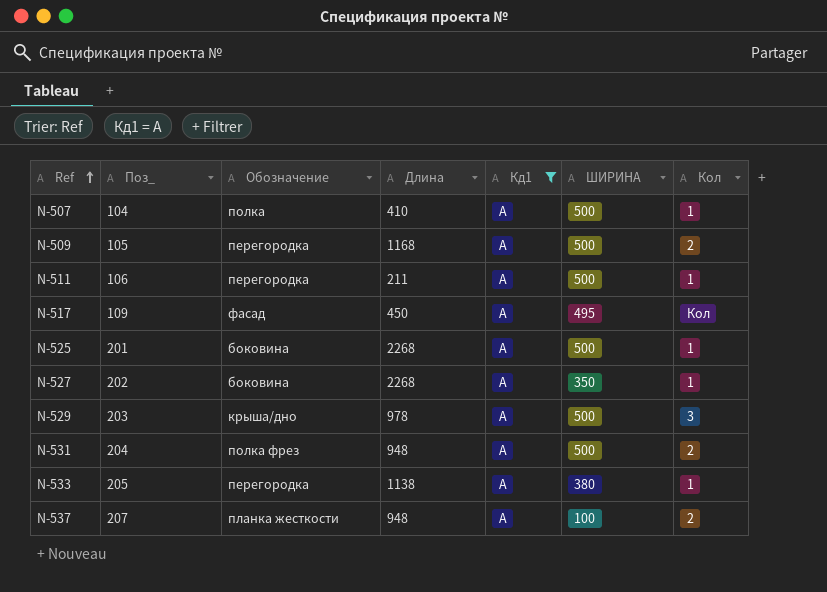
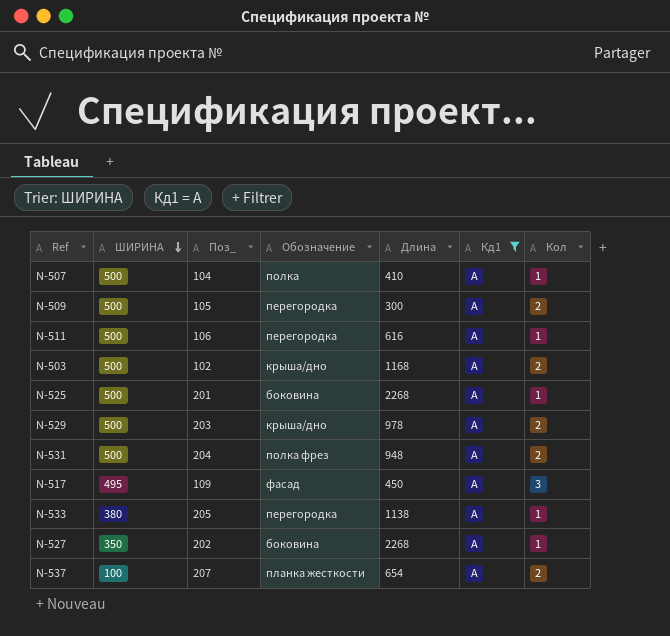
row order: Ref ascending -> ШИРИНА descending
column ШИРИНА | position: 6 -> 2
N-509 | Длина: 1168 -> 300
N-511 | Длина: 211 -> 616
row N-503: none -> 500 | 102 | крыша/дно | 1168 | А | 2
N-529 | Кол: 3 -> 2
N-517 | Кол: Кол -> 3
N-537 | Длина: 948 -> 654

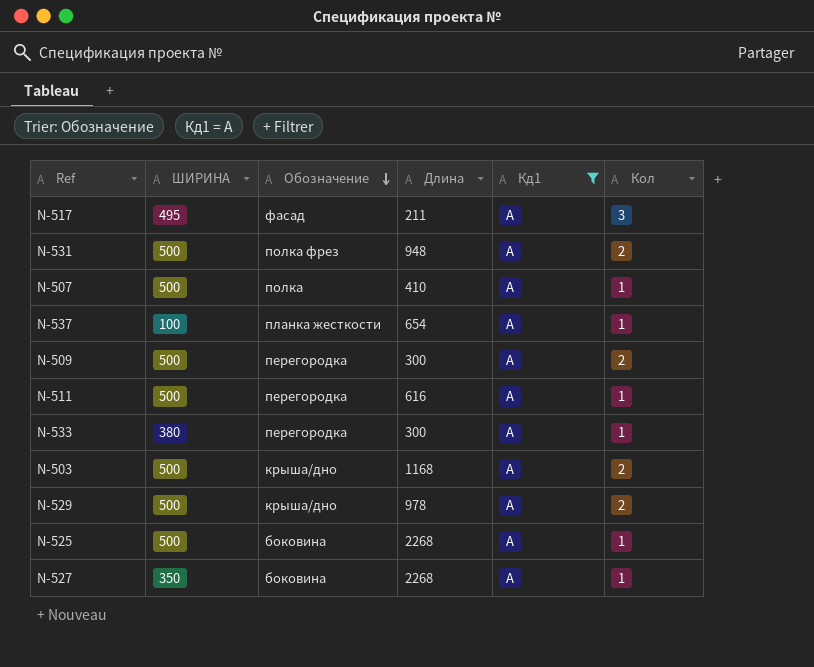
row order: ШИРИНА descending -> Обозначение descending
column Поз_ | position: 3 -> none
N-517 | Длина: 450 -> 211
N-537 | Кол: 2 -> 1
N-533 | Длина: 1138 -> 300

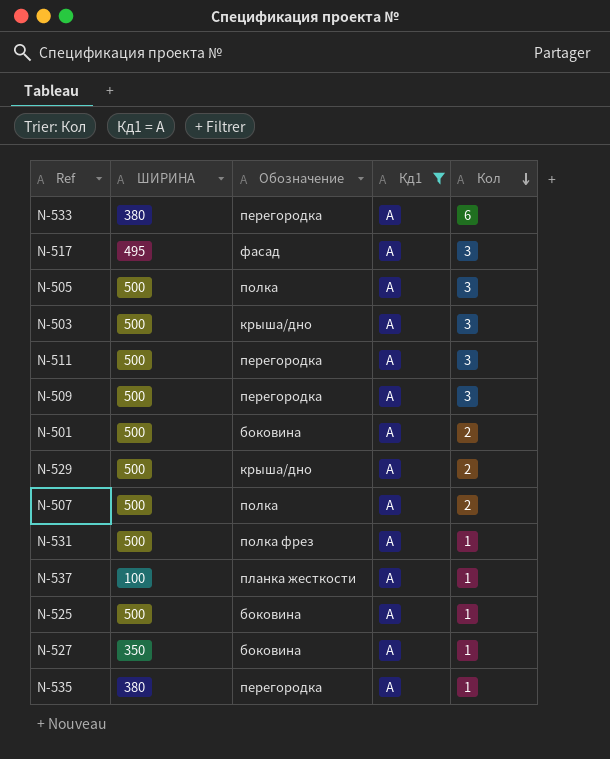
row order: Обозначение descending -> Кол descending
column Длина | position: 4 -> none
N-533 | Кол: 1 -> 6
row N-505: none -> 500 | полка | А | 3
N-503 | Кол: 2 -> 3
N-511 | Кол: 1 -> 3
N-509 | Кол: 2 -> 3
row N-501: none -> 500 | боковина | А | 2
N-507 | Кол: 1 -> 2
N-531 | Кол: 2 -> 1
row N-535: none -> 380 | перегородка | А | 1

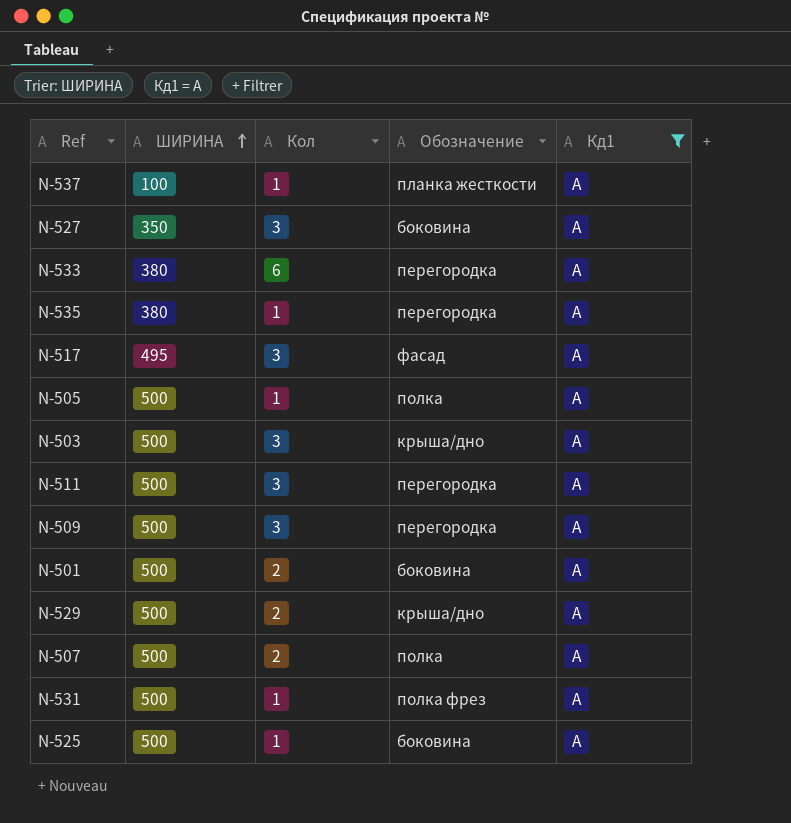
row order: Кол descending -> ШИРИНА ascending
column Кол | position: 5 -> 3
N-527 | Кол: 1 -> 3
N-505 | Кол: 3 -> 1

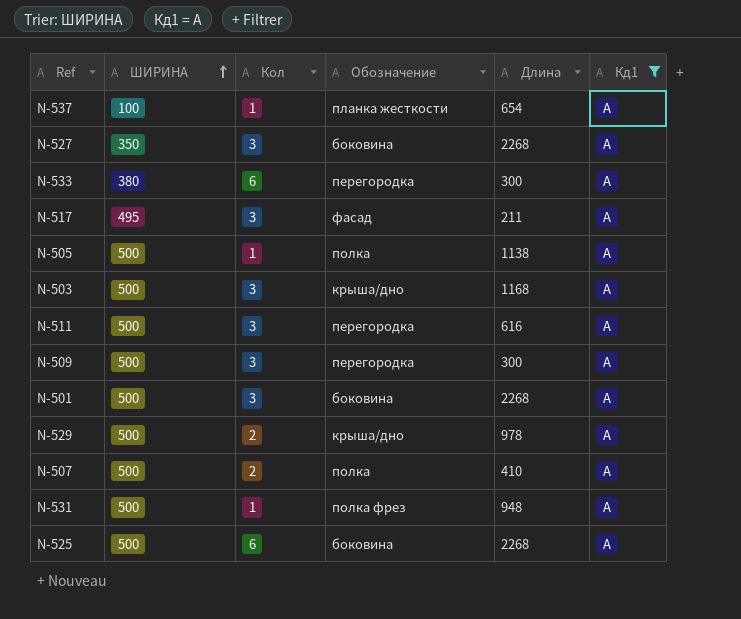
column Длина | position: none -> 5
row N-535: 380 | 1 | перегородка | А -> none
N-501 | Кол: 2 -> 3
N-525 | Кол: 1 -> 6

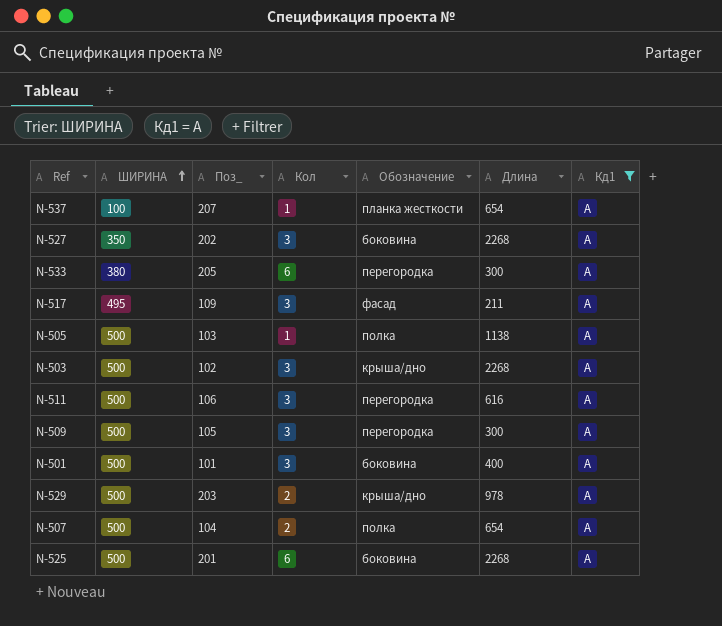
column Поз_ | position: none -> 3
row N-531: 500 | 1 | полка фрез | 948 | А -> none
N-503 | Длина: 1168 -> 2268
N-501 | Длина: 2268 -> 400
N-507 | Длина: 410 -> 654

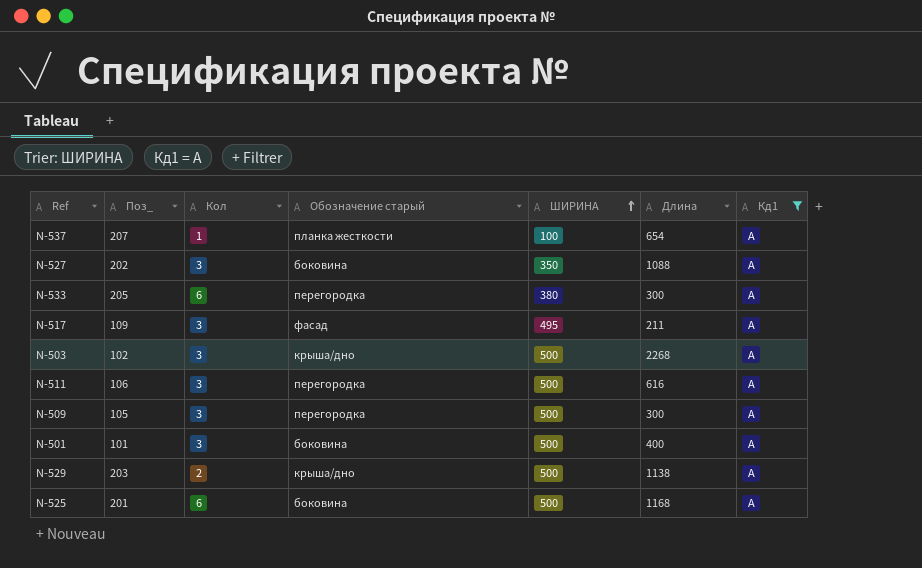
column name: Обозначение -> Обозначение старый
column ШИРИНА | position: 2 -> 5
row N-505: 500 | 103 | 1 | полка | 1138 | А -> none
row N-507: 500 | 104 | 2 | полка | 654 | А -> none
N-527 | Длина: 2268 -> 1088
N-529 | Длина: 978 -> 1138
N-525 | Длина: 2268 -> 1168

